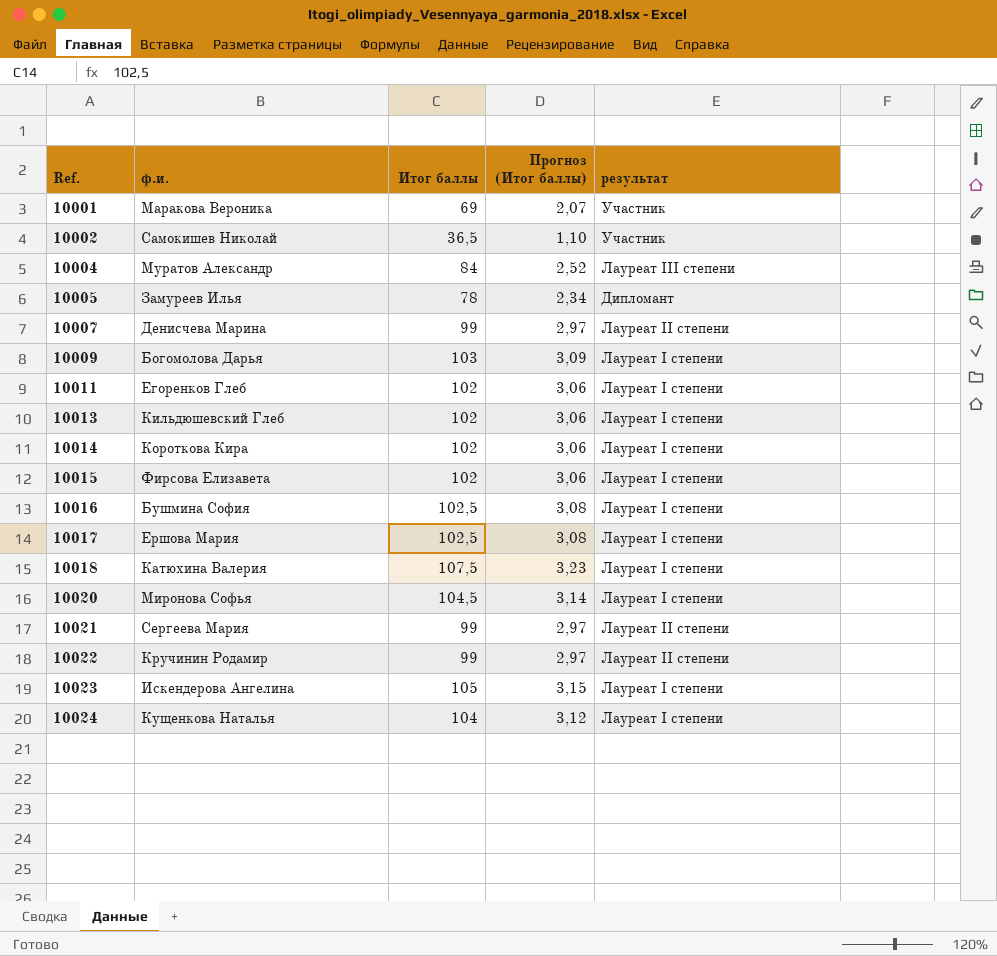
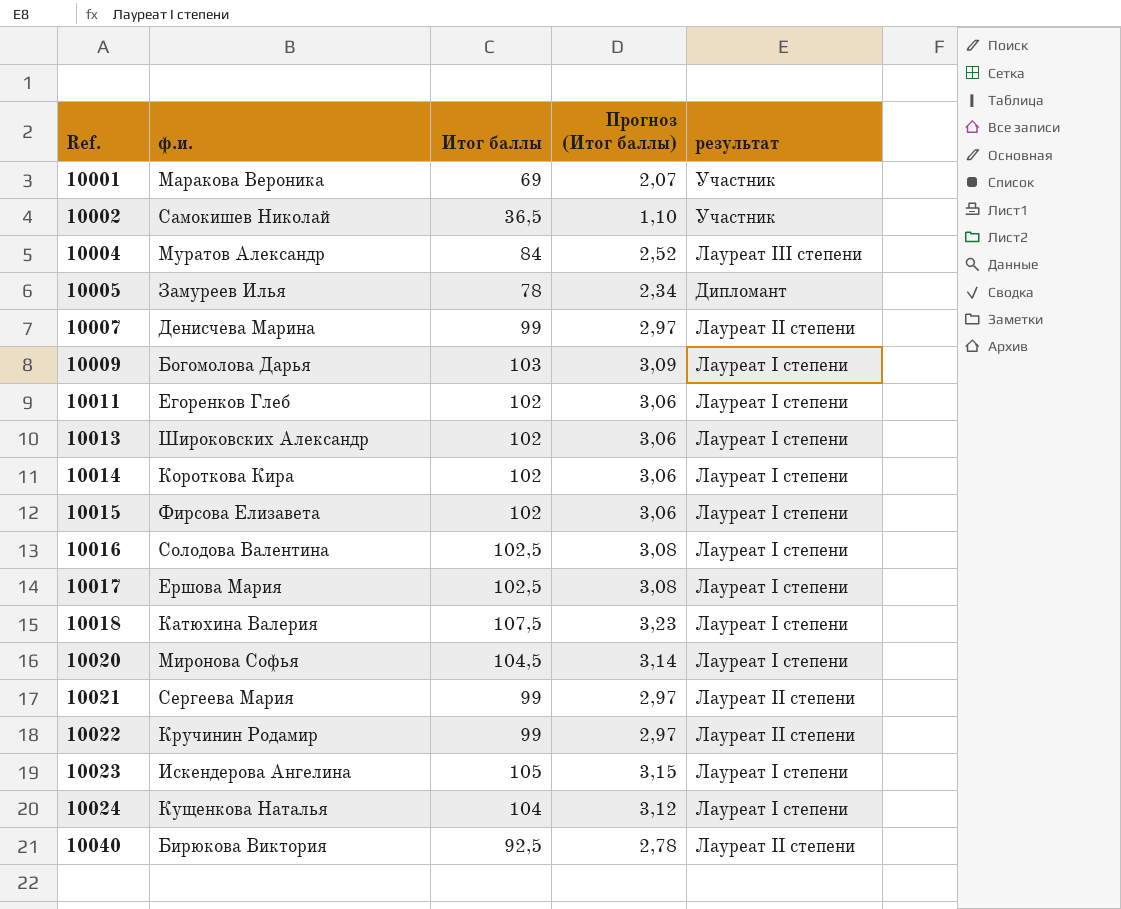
10013 | ф.и.: Кильдюшевский Глеб -> Широковских Александр
10016 | ф.и.: Бушмина София -> Солодова Валентина
row 10040: none -> Бирюкова Виктория | 92,5 | 2,78 | Лауреат II степени

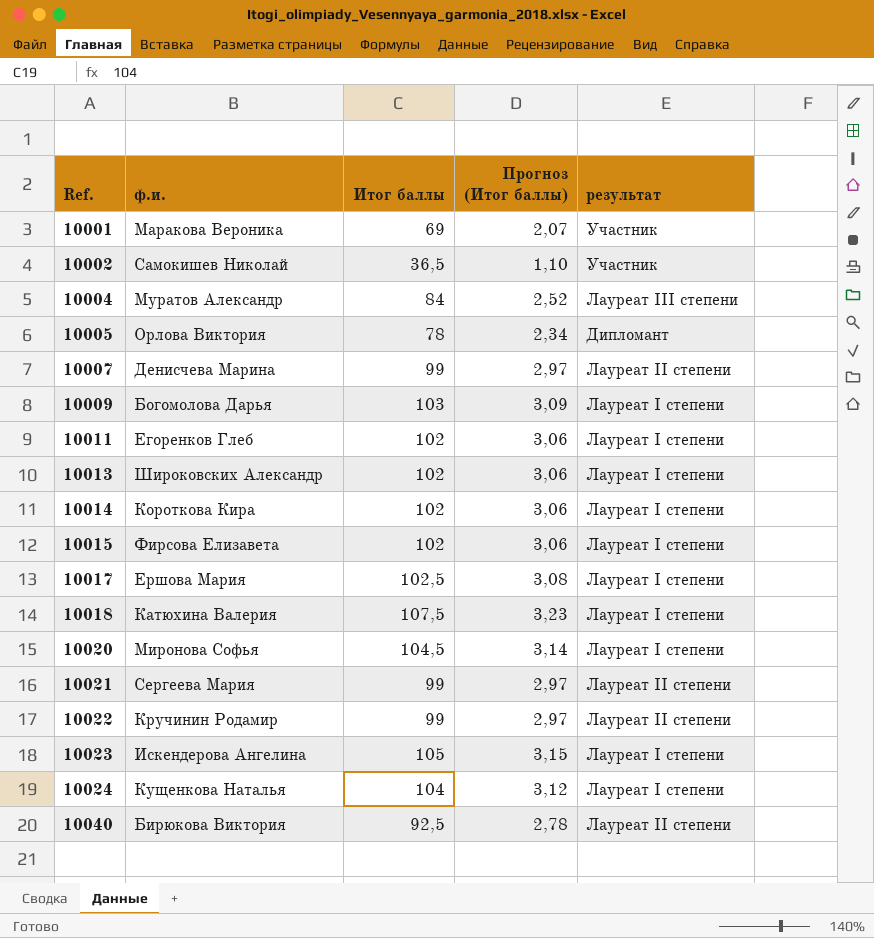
row 10016: Солодова Валентина | 102,5 | 3,08 | Лауреат I степени -> none
10005 | ф.и.: Замуреев Илья -> Орлова Виктория

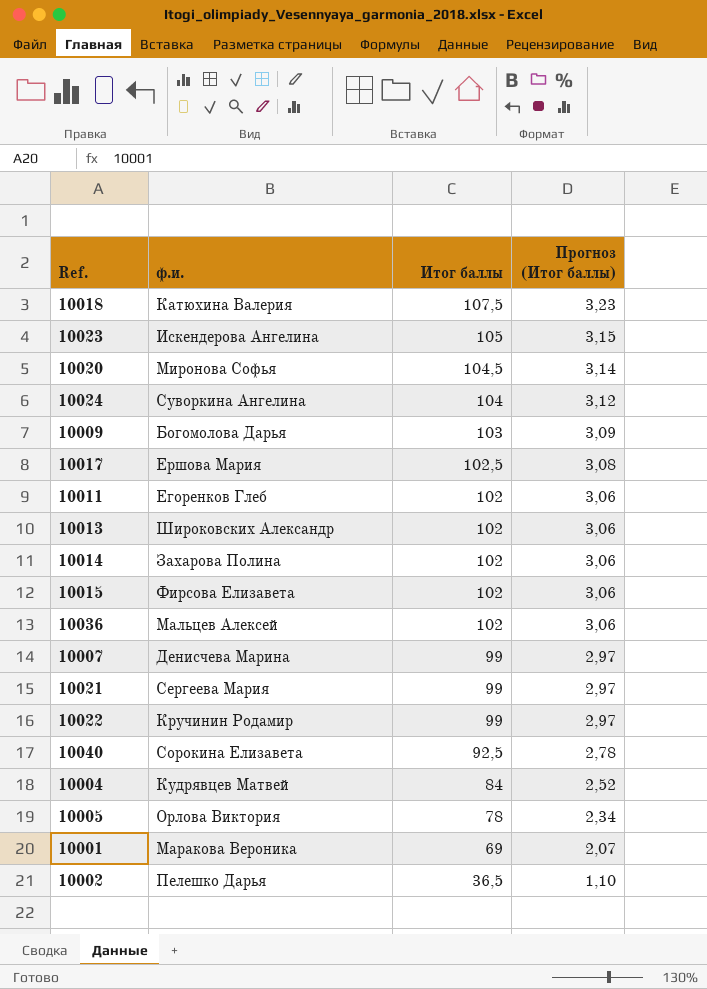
row order: Ref. ascending -> Итог баллы descending
column результат | position: 5 -> none
10024 | ф.и.: Кущенкова Наталья -> Суворкина Ангелина
10014 | ф.и.: Короткова Кира -> Захарова Полина
row 10036: none -> Мальцев Алексей | 102 | 3,06
10040 | ф.и.: Бирюкова Виктория -> Сорокина Елизавета
10004 | ф.и.: Муратов Александр -> Кудрявцев Матвей
10002 | ф.и.: Самокишев Николай -> Пелешко Дарья

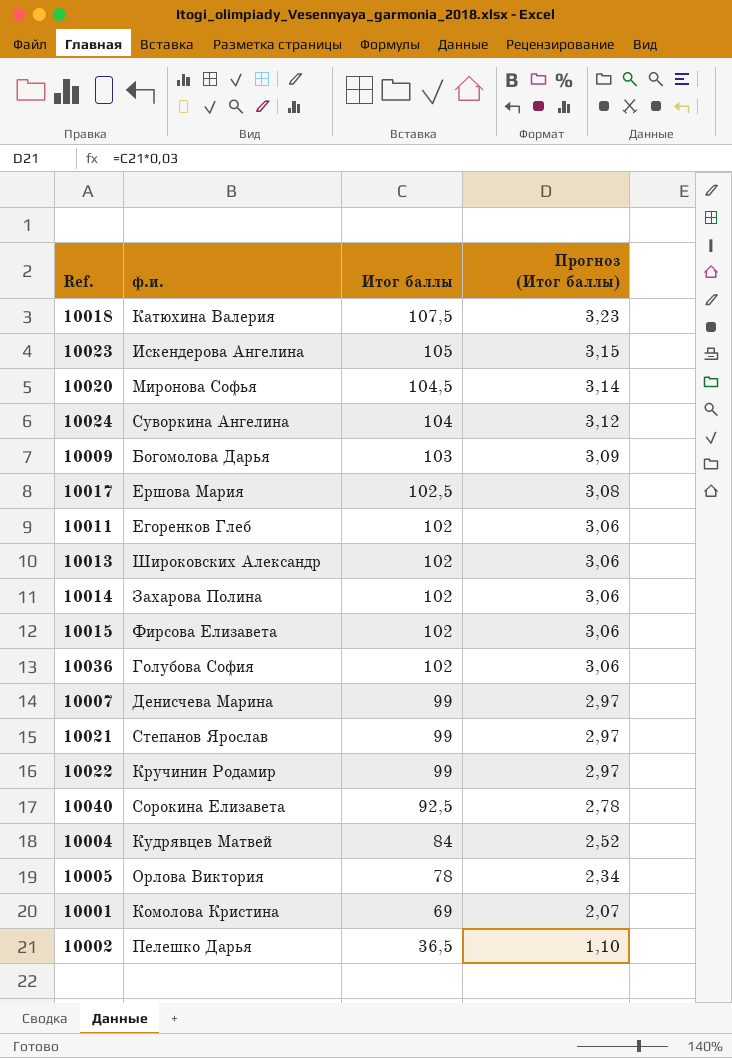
10036 | ф.и.: Мальцев Алексей -> Голубова София
10021 | ф.и.: Сергеева Мария -> Степанов Ярослав
10001 | ф.и.: Маракова Вероника -> Комолова Кристина

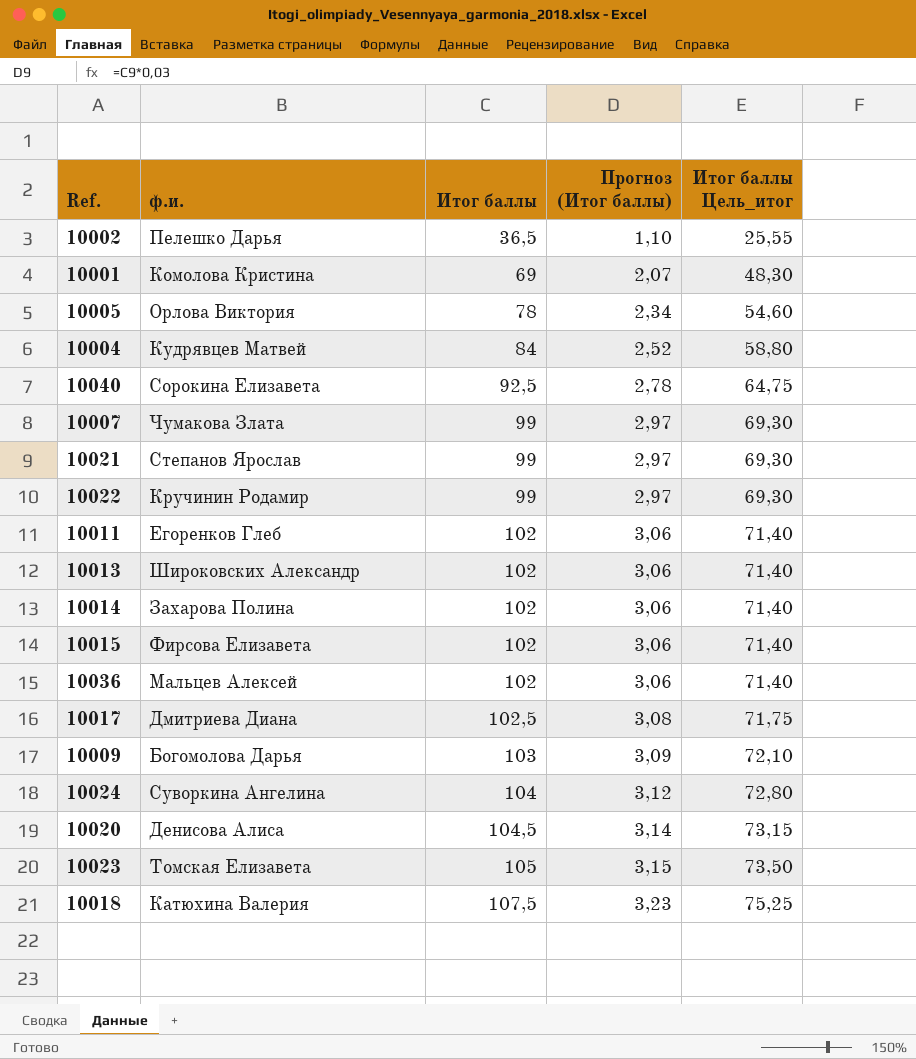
row order: Итог баллы descending -> Итог баллы ascending
column Итог баллы Цель_итог | formula: none -> [Итог баллы] * 0,7
10007 | ф.и.: Денисчева Марина -> Чумакова Злата
10036 | ф.и.: Голубова София -> Мальцев Алексей
10017 | ф.и.: Ершова Мария -> Дмитриева Диана
10020 | ф.и.: Миронова Софья -> Денисова Алиса
10023 | ф.и.: Искендерова Ангелина -> Томская Елизавета

